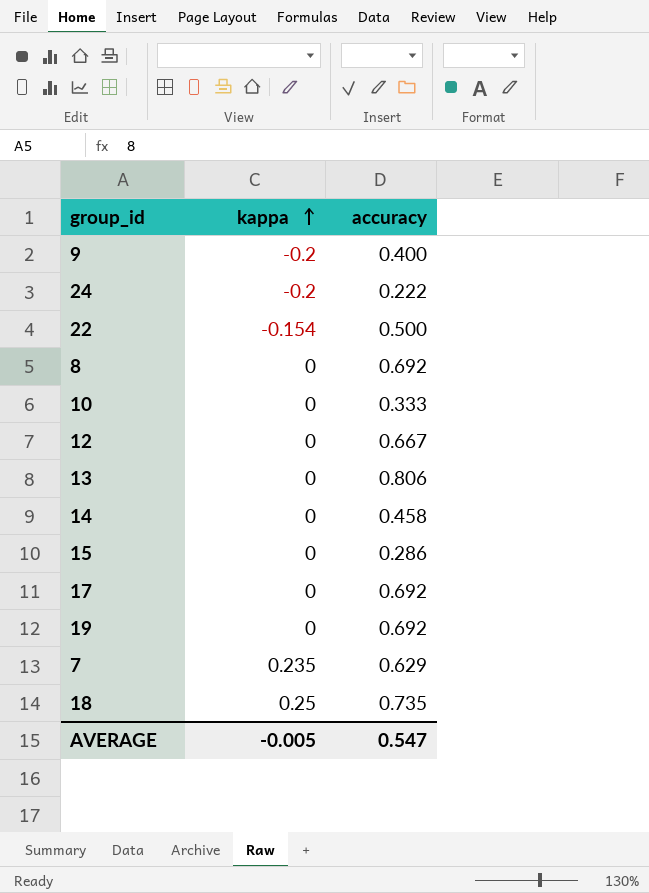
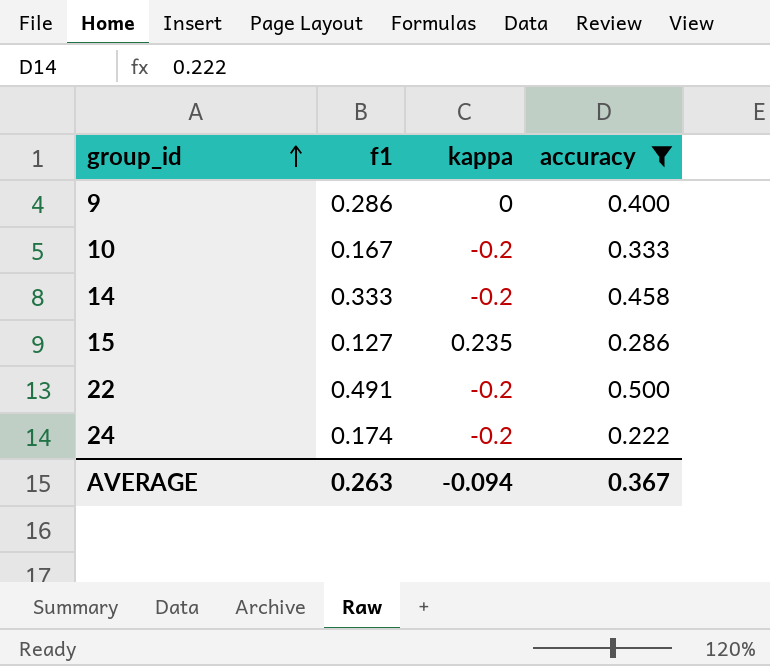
filter: none -> accuracy <= 0.500
row order: kappa ascending -> group_id ascending
column f1 | position: none -> 2
9 | kappa: -0.2 -> 0
10 | kappa: 0 -> -0.2
14 | kappa: 0 -> -0.2
15 | kappa: 0 -> 0.235
22 | kappa: -0.154 -> -0.2
AVERAGE | kappa: -0.005 -> -0.094
AVERAGE | accuracy: 0.547 -> 0.367

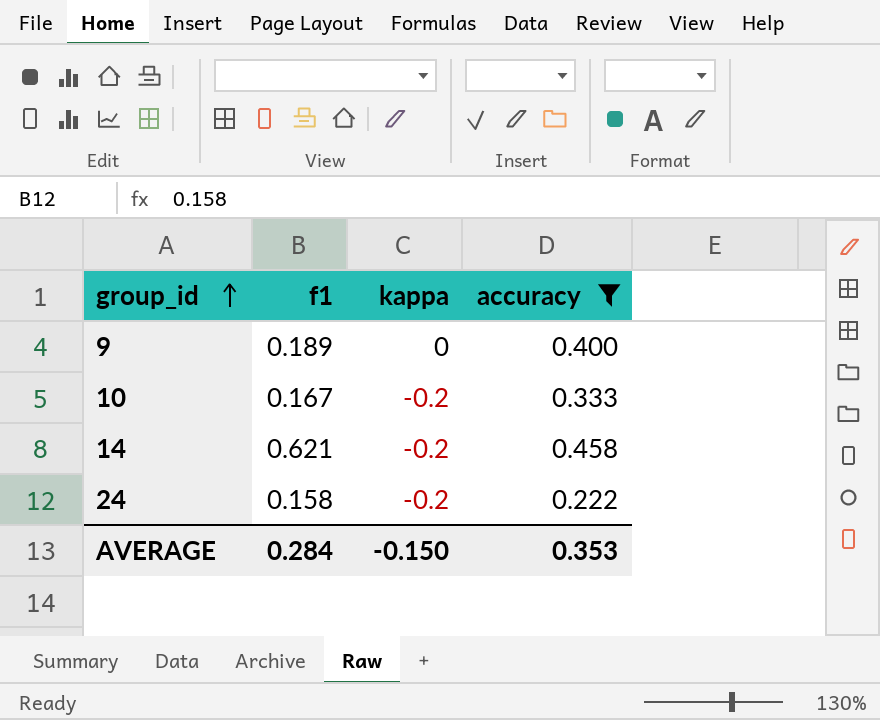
row 15: 0.127 | 0.235 | 0.286 -> none
row 22: 0.491 | -0.2 | 0.500 -> none
9 | f1: 0.286 -> 0.189
14 | f1: 0.333 -> 0.621
24 | f1: 0.174 -> 0.158
AVERAGE | f1: 0.263 -> 0.284
AVERAGE | kappa: -0.094 -> -0.150
AVERAGE | accuracy: 0.367 -> 0.353

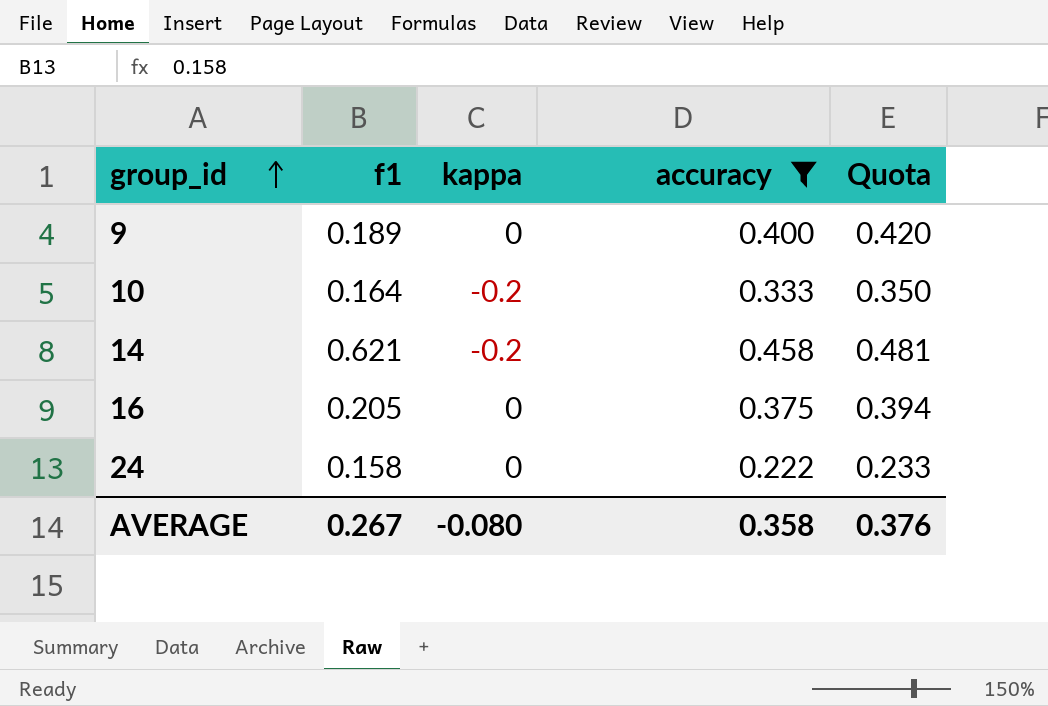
column Quota | formula: none -> [accuracy] * 1.05
10 | f1: 0.167 -> 0.164
row 16: none -> 0.205 | 0 | 0.375 | 0.394
24 | kappa: -0.2 -> 0
AVERAGE | f1: 0.284 -> 0.267
AVERAGE | kappa: -0.150 -> -0.080
AVERAGE | accuracy: 0.353 -> 0.358

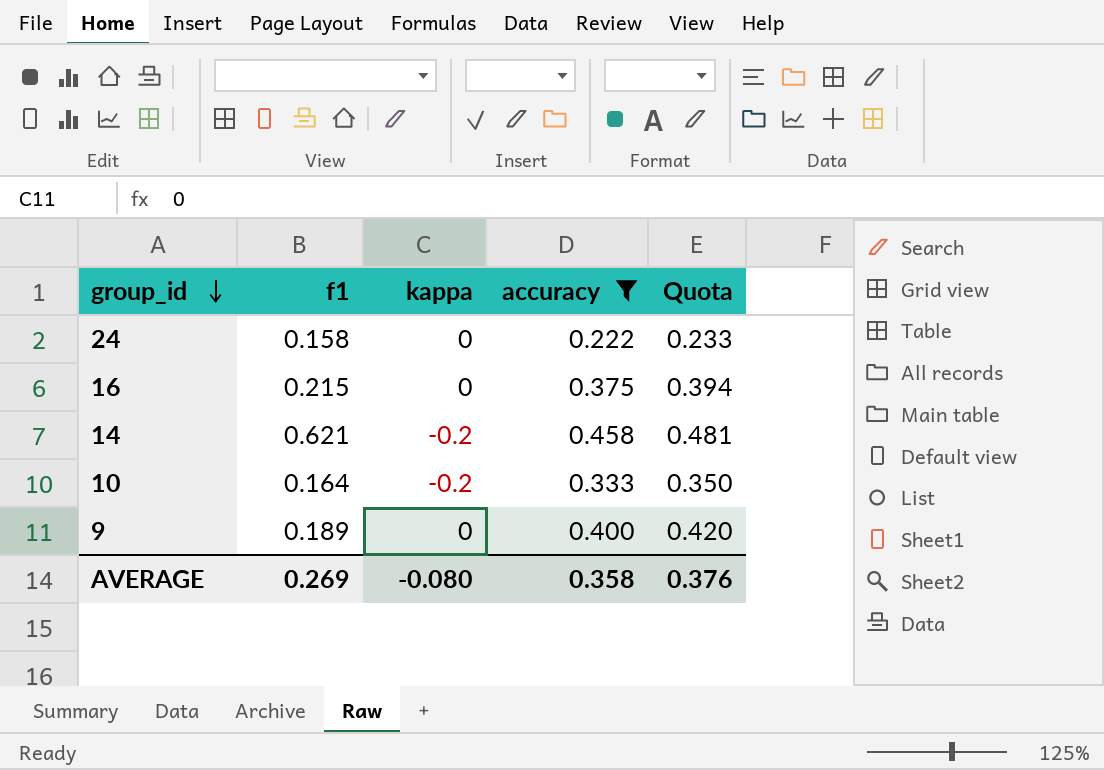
row order: group_id ascending -> group_id descending
16 | f1: 0.205 -> 0.215
AVERAGE | f1: 0.267 -> 0.269

